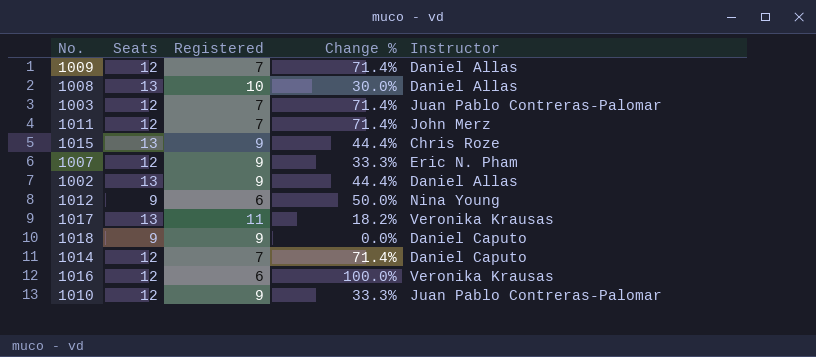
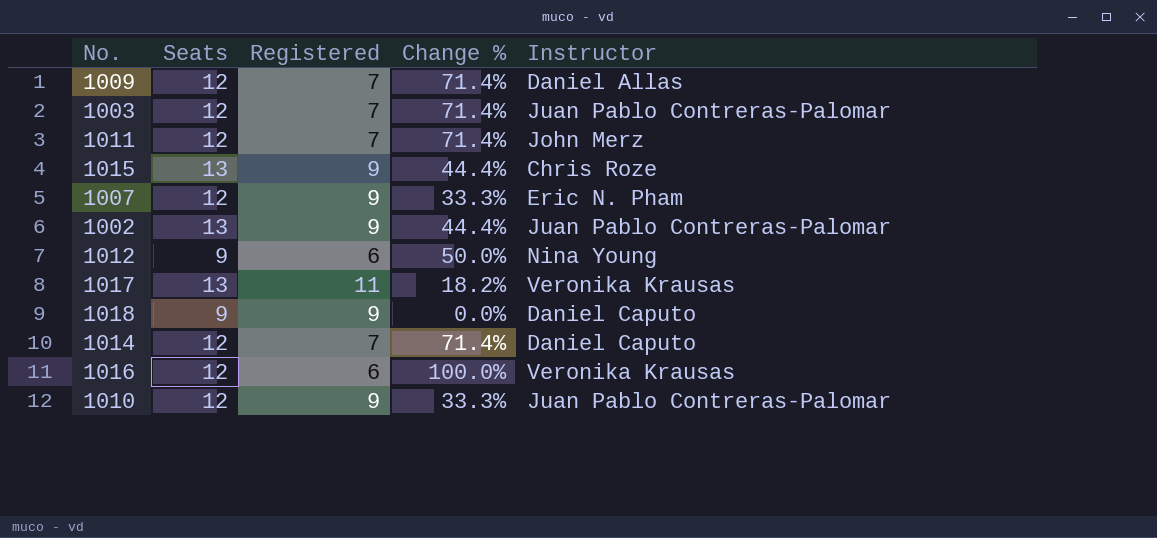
row 1008: 13 | 10 | 30.0% | Daniel Allas -> none
1002 | Instructor: Daniel Allas -> Juan Pablo Contreras-Palomar

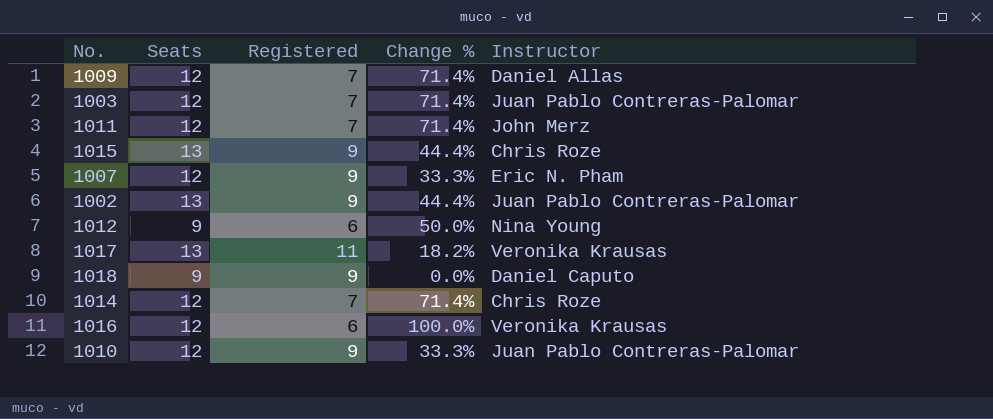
1014 | Instructor: Daniel Caputo -> Chris Roze

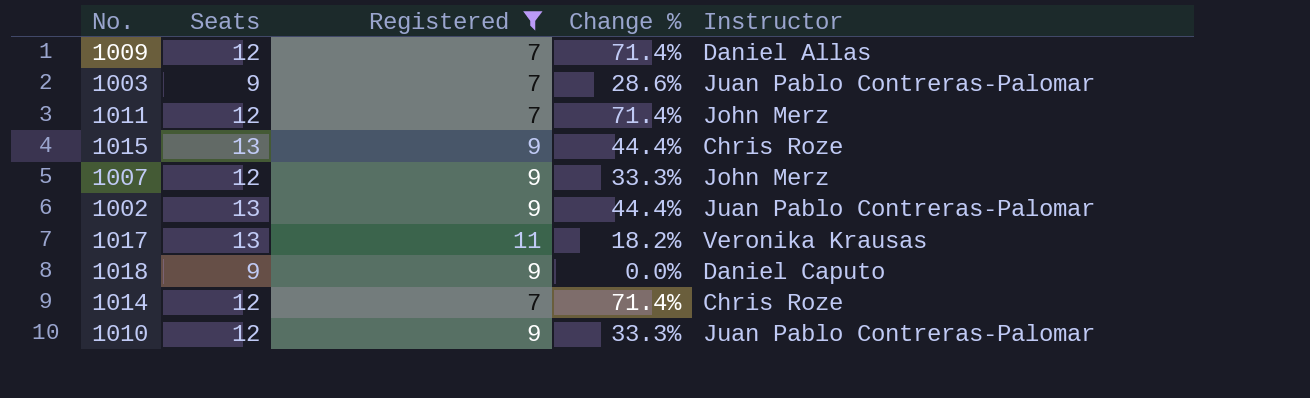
filter: none -> Registered != 6
1003 | Seats: 12 -> 9
1003 | Change %: 71.4% -> 28.6%
1007 | Instructor: Eric N. Pham -> John Merz

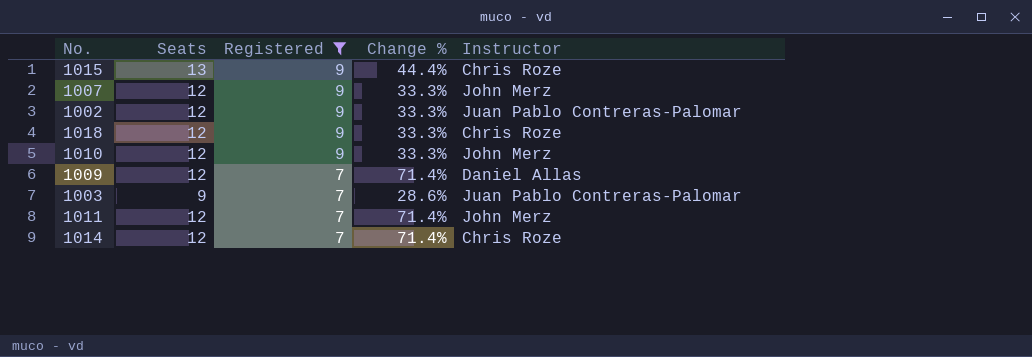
row order: none -> Registered descending
row 1017: 13 | 11 | 18.2% | Veronika Krausas -> none
1002 | Seats: 13 -> 12
1002 | Change %: 44.4% -> 33.3%
1018 | Seats: 9 -> 12
1018 | Change %: 0.0% -> 33.3%
1018 | Instructor: Daniel Caputo -> Chris Roze
1010 | Instructor: Juan Pablo Contreras-Palomar -> John Merz

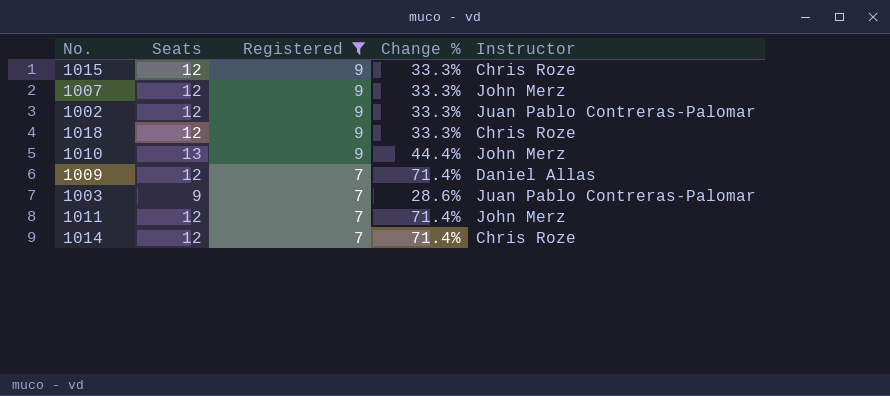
1015 | Seats: 13 -> 12
1015 | Change %: 44.4% -> 33.3%
1010 | Seats: 12 -> 13
1010 | Change %: 33.3% -> 44.4%

